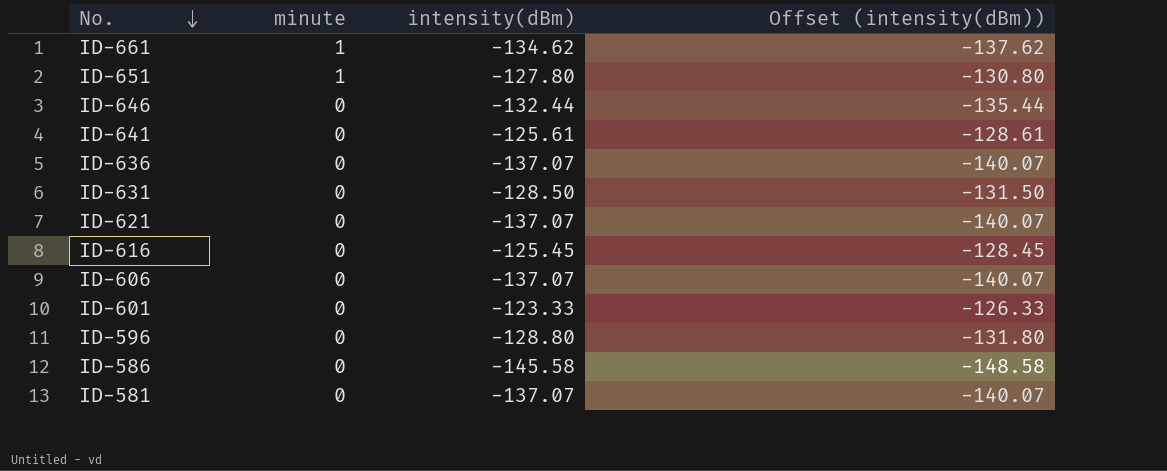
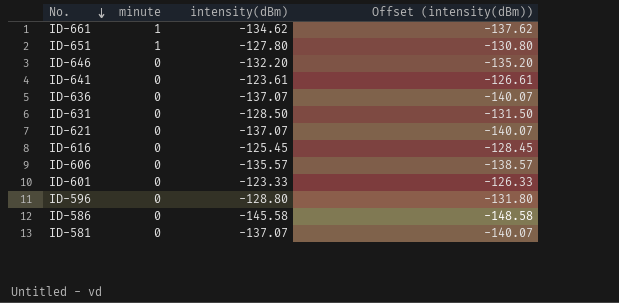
ID-646 | intensity(dBm): -132.44 -> -132.20
ID-646 | Offset (intensity(dBm)): -135.44 -> -135.20
ID-641 | intensity(dBm): -125.61 -> -123.61
ID-641 | Offset (intensity(dBm)): -128.61 -> -126.61
ID-606 | intensity(dBm): -137.07 -> -135.57
ID-606 | Offset (intensity(dBm)): -140.07 -> -138.57

